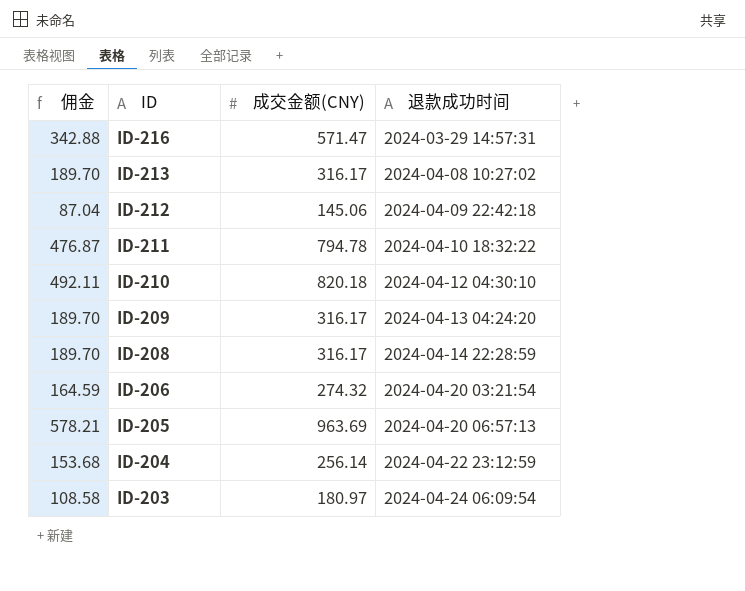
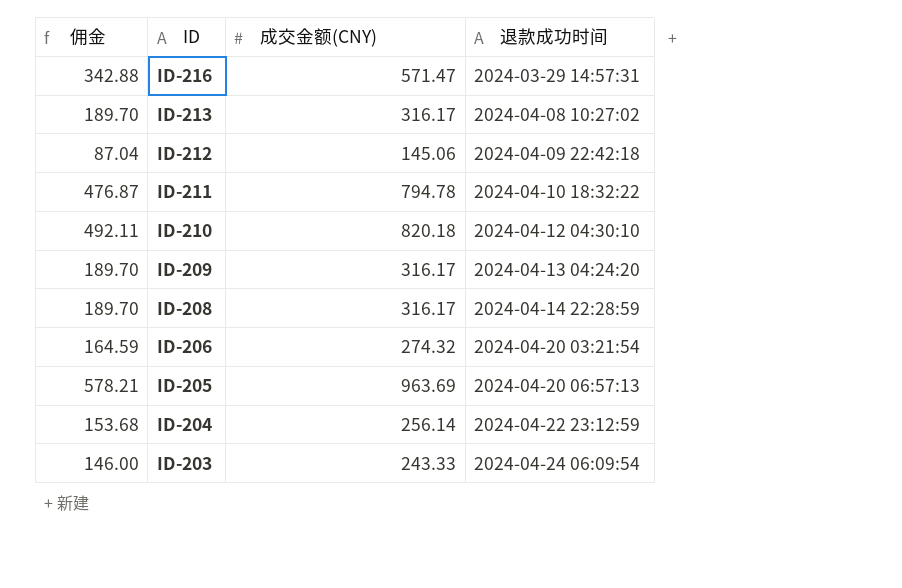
ID-203 | 佣金: 108.58 -> 146.00
ID-203 | 成交金额(CNY): 180.97 -> 243.33

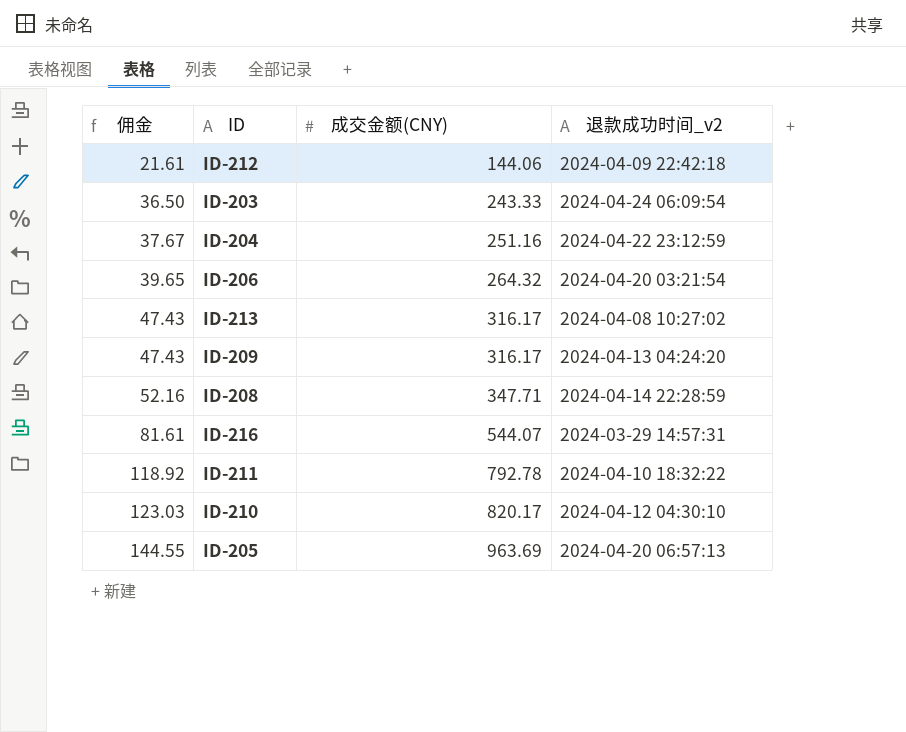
row order: ID descending -> 佣金 ascending
column 佣金 | formula: [成交金额(CNY)] * 0.6 -> [成交金额(CNY)] * 0.15
column name: 退款成功时间 -> 退款成功时间_v2
ID-212 | 成交金额(CNY): 145.06 -> 144.06
ID-204 | 成交金额(CNY): 256.14 -> 251.16
ID-206 | 成交金额(CNY): 274.32 -> 264.32
ID-208 | 成交金额(CNY): 316.17 -> 347.71
ID-216 | 成交金额(CNY): 571.47 -> 544.07
ID-211 | 成交金额(CNY): 794.78 -> 792.78
ID-210 | 成交金额(CNY): 820.18 -> 820.17

